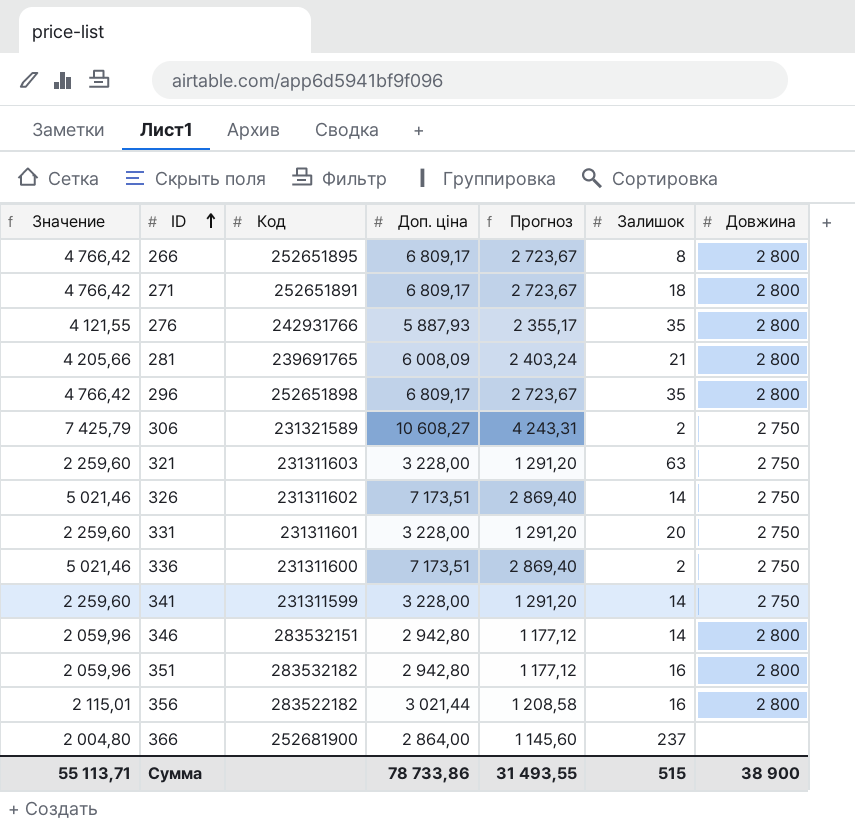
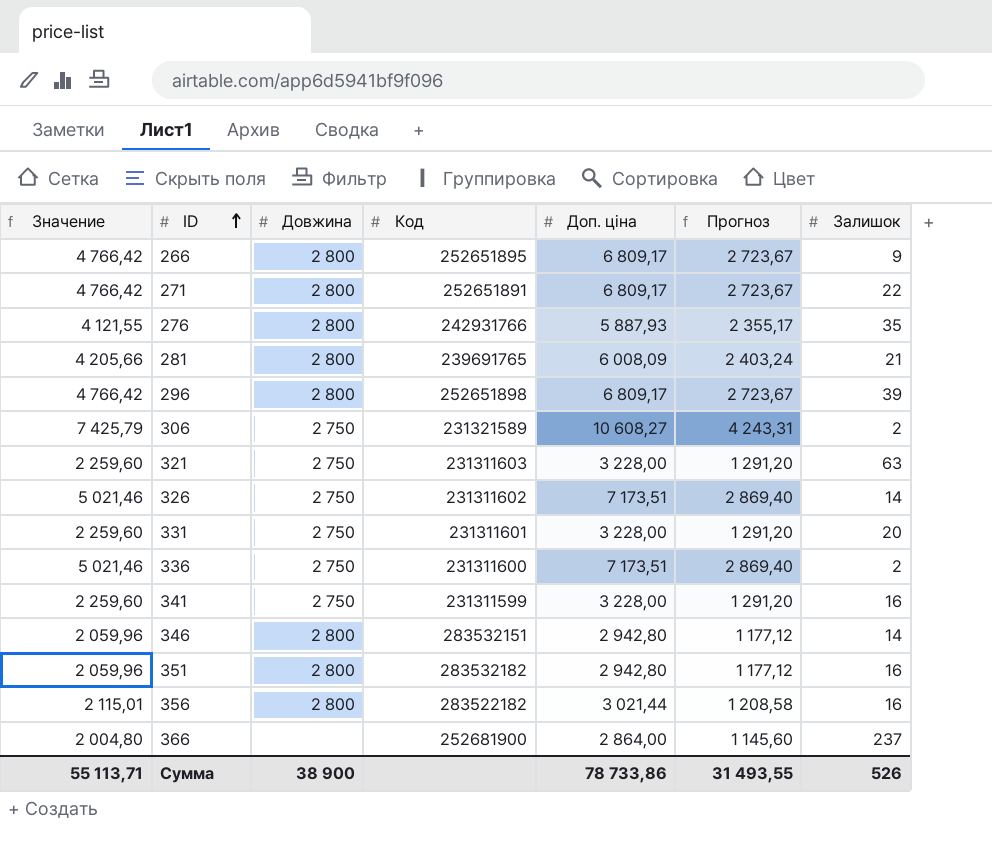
column Довжина | position: 7 -> 3
266 | Залишок: 8 -> 9
271 | Залишок: 18 -> 22
296 | Залишок: 35 -> 39
341 | Залишок: 14 -> 16
Сумма | Залишок: 515 -> 526

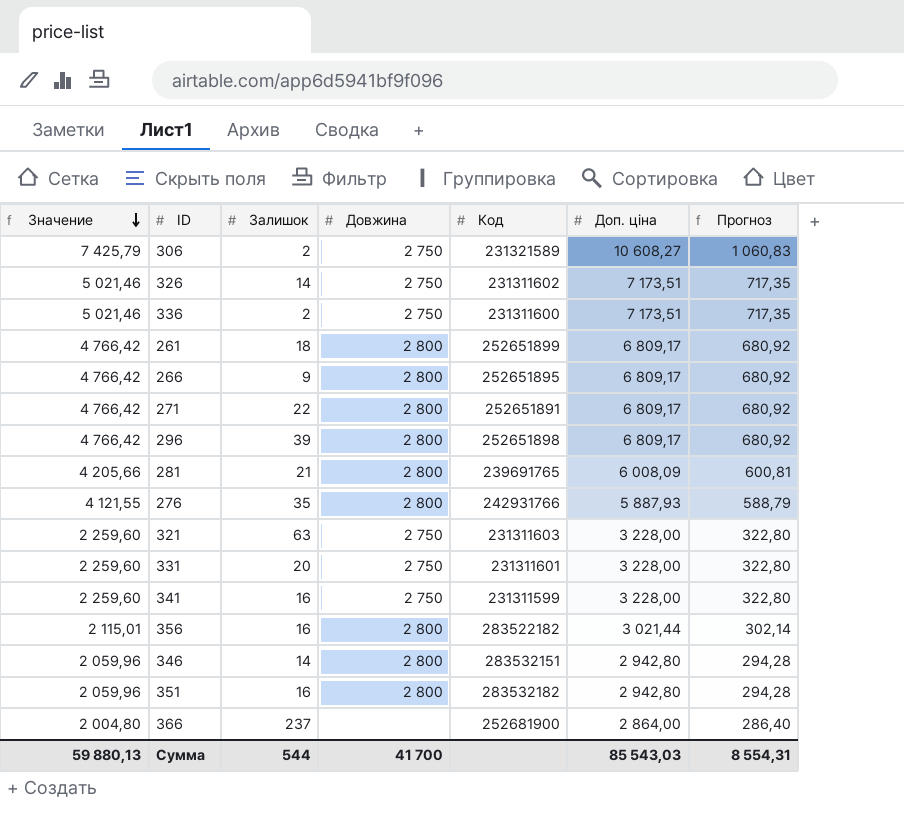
row order: ID ascending -> Значение descending
column Залишок | position: 7 -> 3
column Прогноз | formula: [Доп. ціна] * 0,4 -> [Доп. ціна] * 0,1
row 261: none -> 4 766,42 | 18 | 2 800 | 252651899 | 6 809,17 | 680,92
Сумма | Значение: 55 113,71 -> 59 880,13
Сумма | Залишок: 526 -> 544
Сумма | Довжина: 38 900 -> 41 700
Сумма | Доп. ціна: 78 733,86 -> 85 543,03
Сумма | Прогноз: 31 493,55 -> 8 554,31

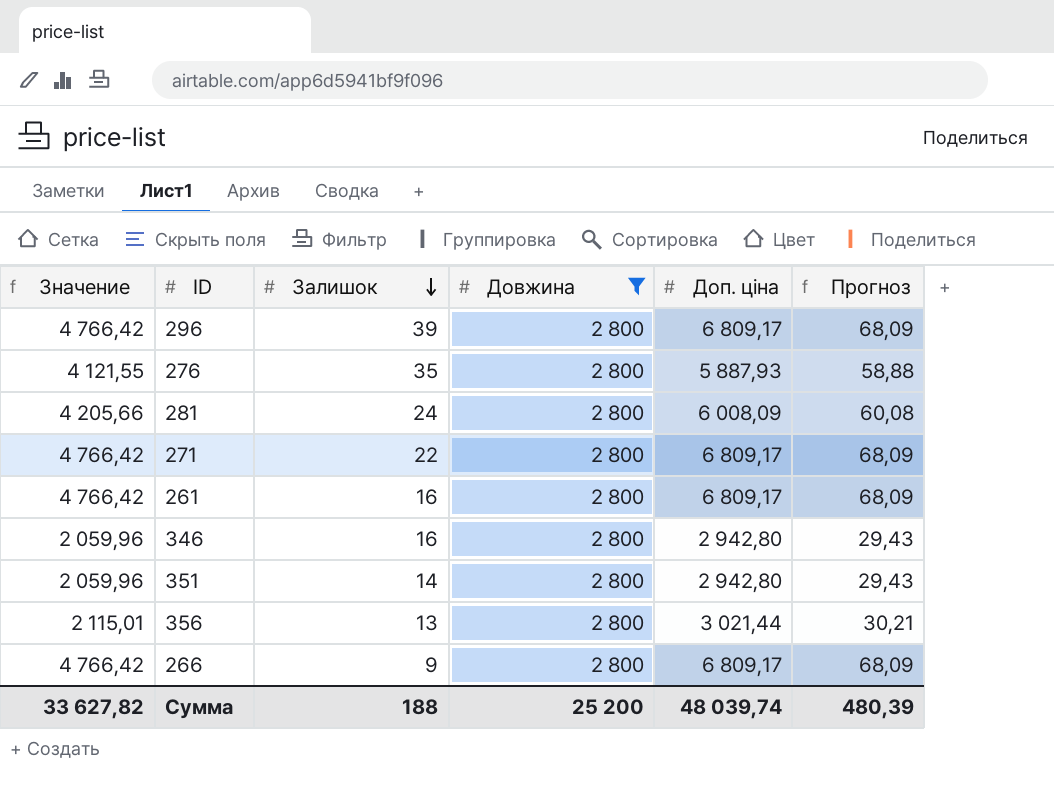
filter: none -> Довжина = 2 800
row order: Значение descending -> Залишок descending
column Код | position: 5 -> none
column Прогноз | formula: [Доп. ціна] * 0,1 -> [Доп. ціна] * 0,01
281 | Залишок: 21 -> 24
261 | Залишок: 18 -> 16
346 | Залишок: 14 -> 16
351 | Залишок: 16 -> 14
356 | Залишок: 16 -> 13
Сумма | Значение: 59 880,13 -> 33 627,82
Сумма | Залишок: 544 -> 188
Сумма | Довжина: 41 700 -> 25 200
Сумма | Доп. ціна: 85 543,03 -> 48 039,74
Сумма | Прогноз: 8 554,31 -> 480,39

